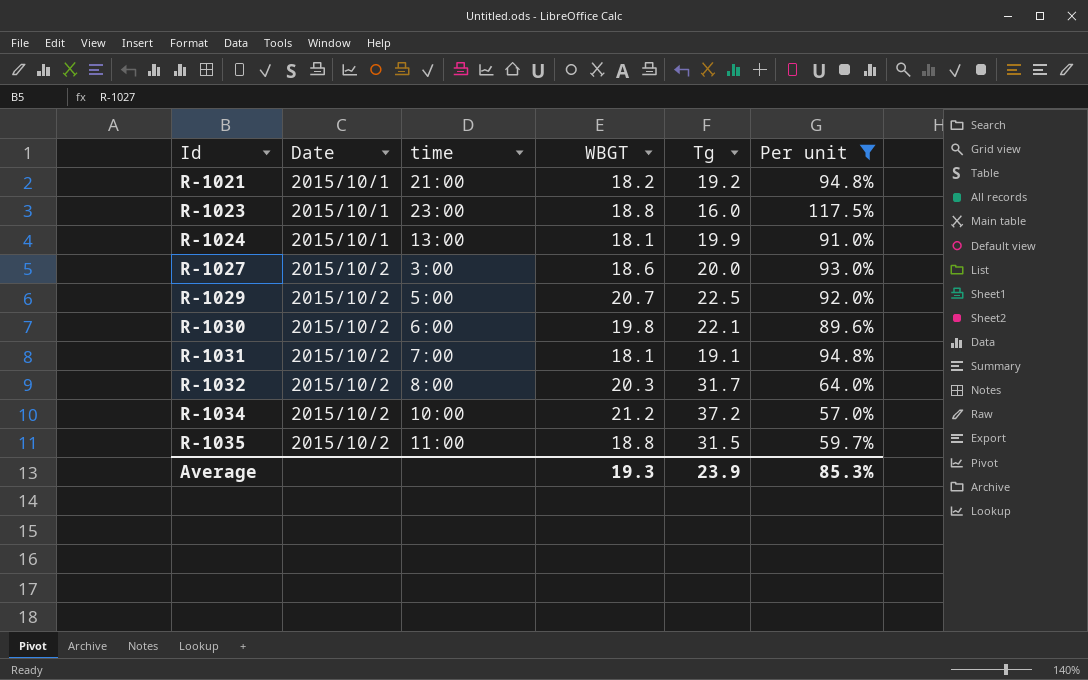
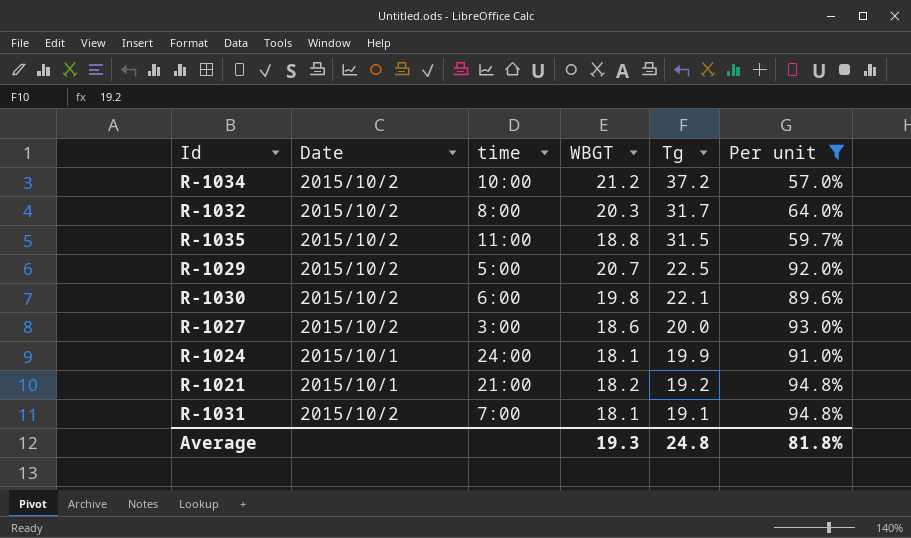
row order: Id ascending -> Tg descending
row R-1023: 2015/10/1 | 23:00 | 18.8 | 16.0 | 117.5% -> none
R-1024 | time: 13:00 -> 24:00
Average | Tg: 23.9 -> 24.8
Average | Per unit: 85.3% -> 81.8%

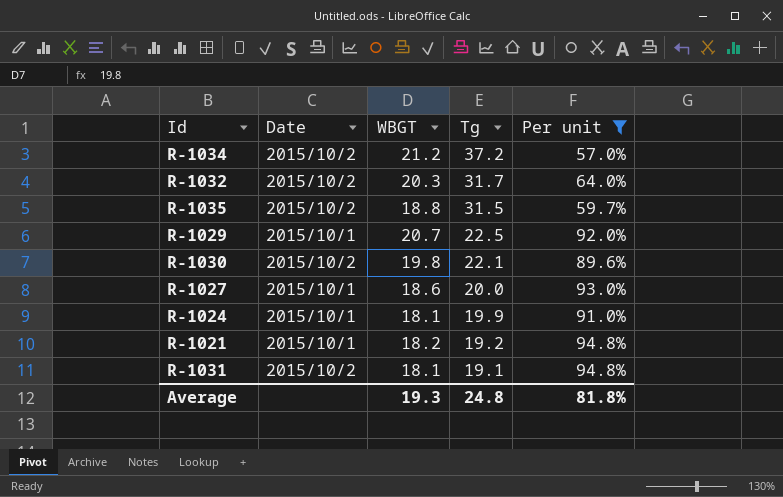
column time | position: 3 -> none
R-1029 | Date: 2015/10/2 -> 2015/10/1
R-1027 | Date: 2015/10/2 -> 2015/10/1

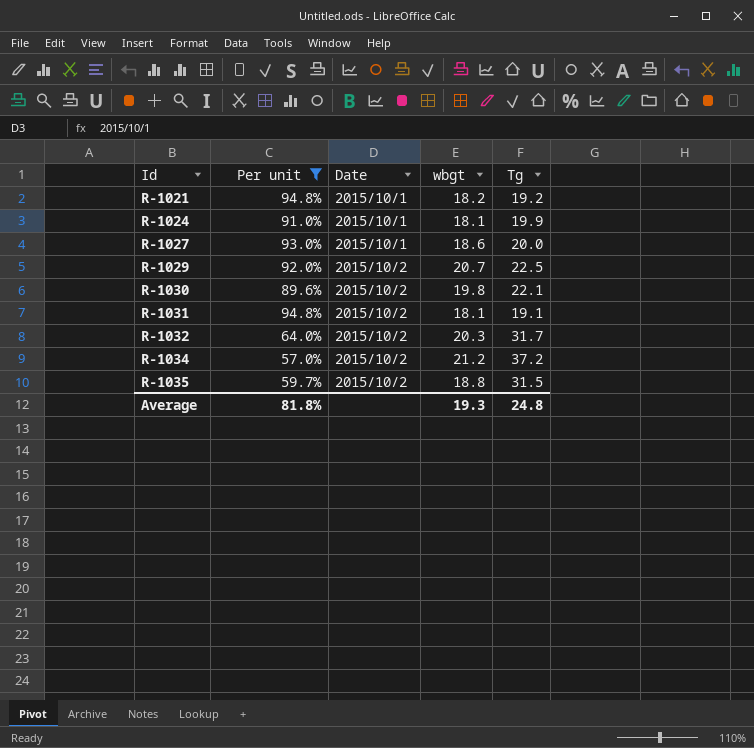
row order: Tg descending -> Id ascending
column Per unit | position: 5 -> 2
column name: WBGT -> wbgt
R-1029 | Date: 2015/10/1 -> 2015/10/2

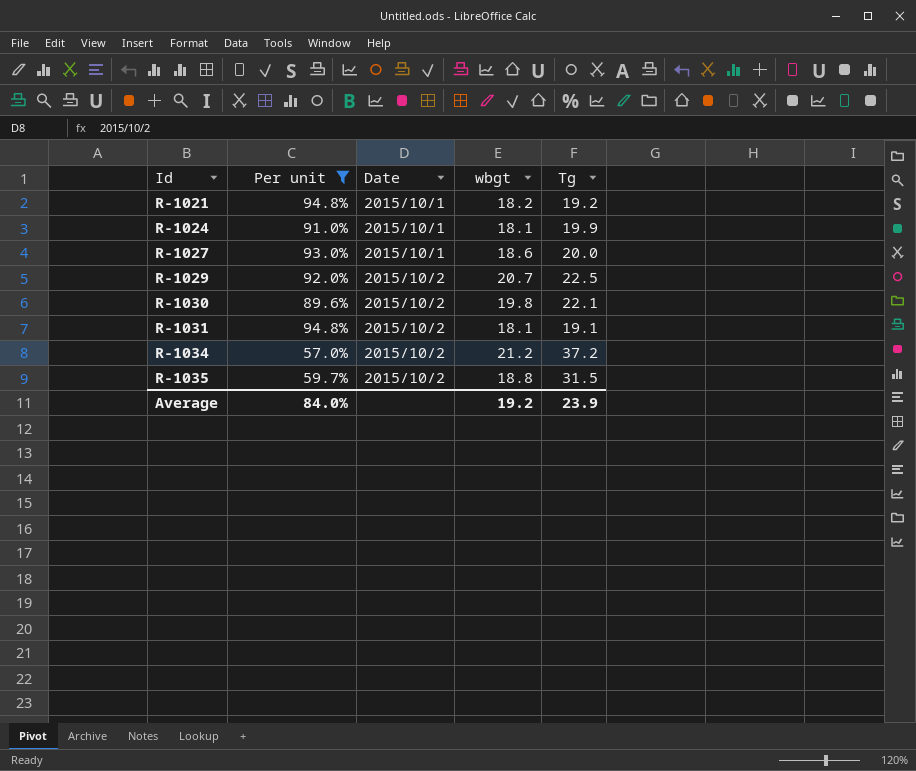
row R-1032: 64.0% | 2015/10/2 | 20.3 | 31.7 -> none
Average | Per unit: 81.8% -> 84.0%
Average | wbgt: 19.3 -> 19.2
Average | Tg: 24.8 -> 23.9

